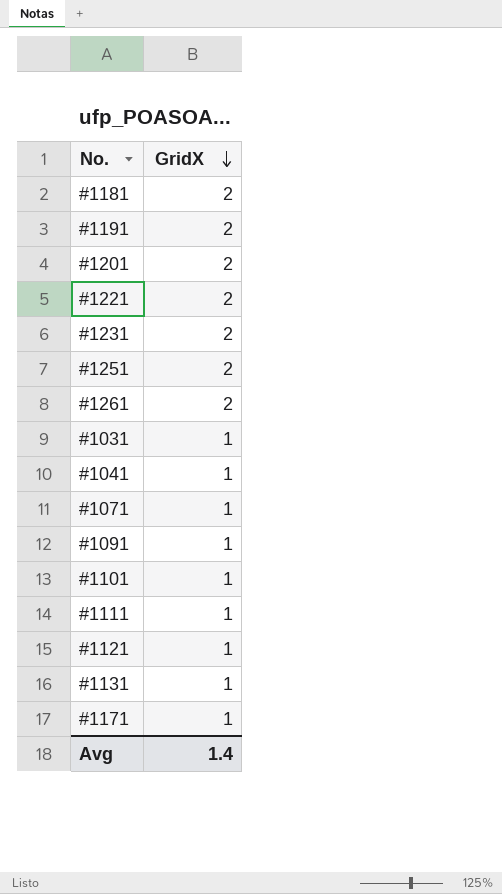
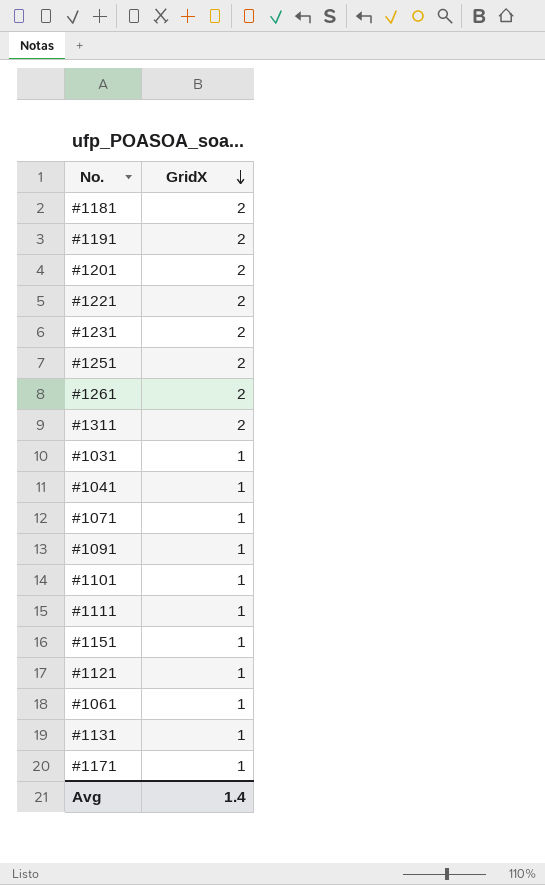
row #1311: none -> 2
row #1151: none -> 1
row #1061: none -> 1

